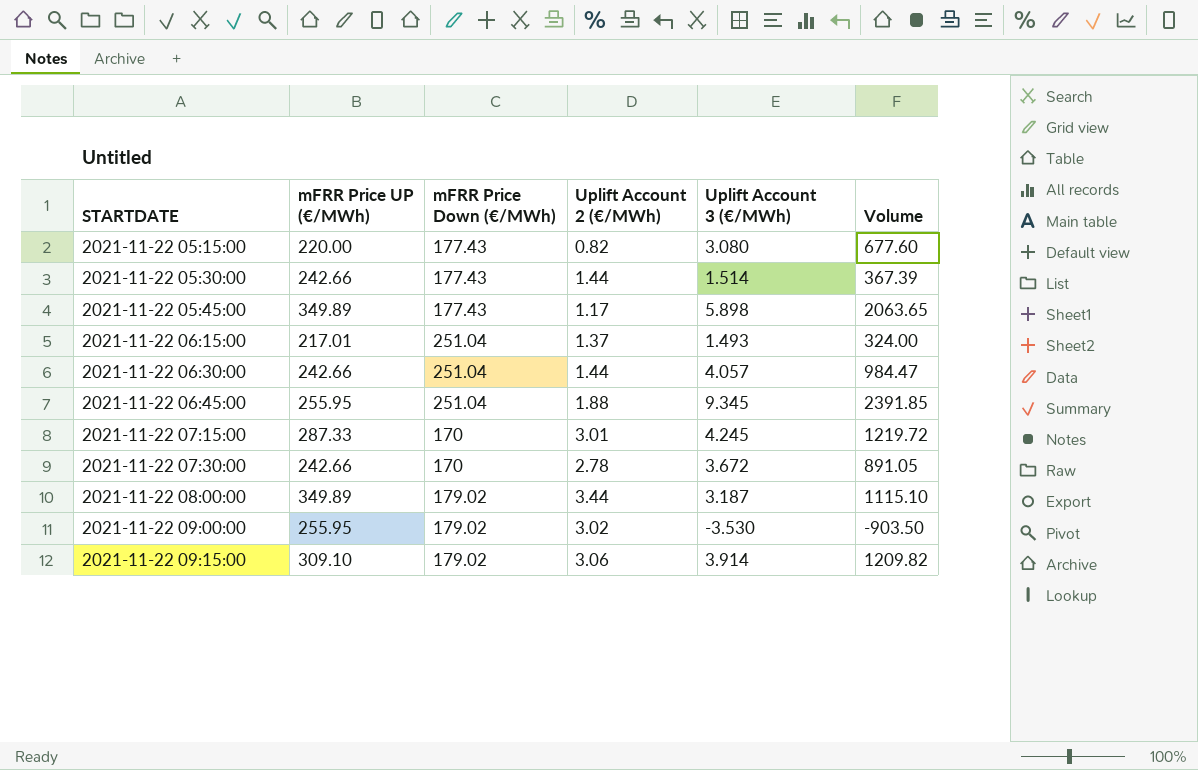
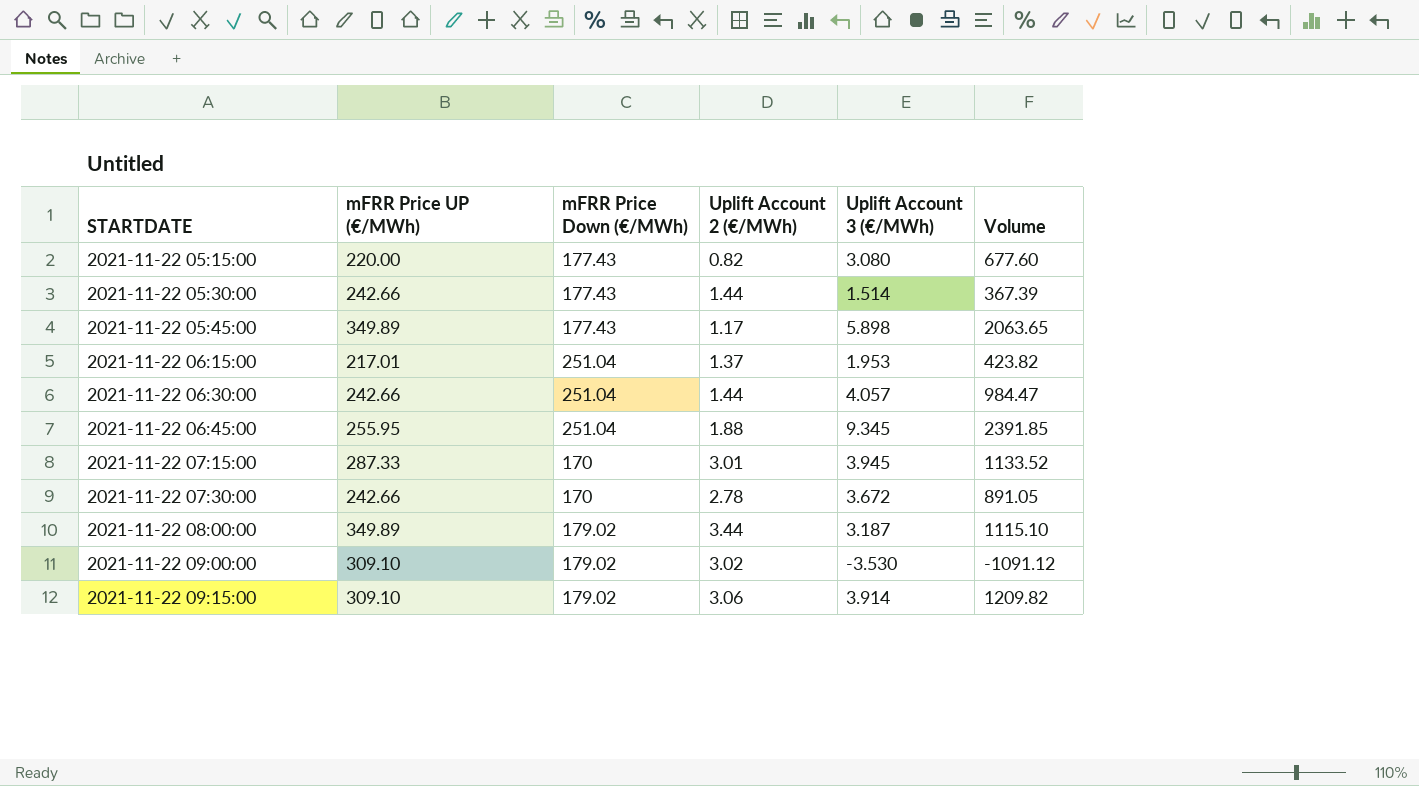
2021-11-22 06:15:00 | Uplift Account 3 (€/MWh): 1.493 -> 1.953
2021-11-22 06:15:00 | Volume: 324.00 -> 423.82
2021-11-22 07:15:00 | Uplift Account 3 (€/MWh): 4.245 -> 3.945
2021-11-22 07:15:00 | Volume: 1219.72 -> 1133.52
2021-11-22 09:00:00 | mFRR Price UP (€/MWh): 255.95 -> 309.10
2021-11-22 09:00:00 | Volume: -903.50 -> -1091.12

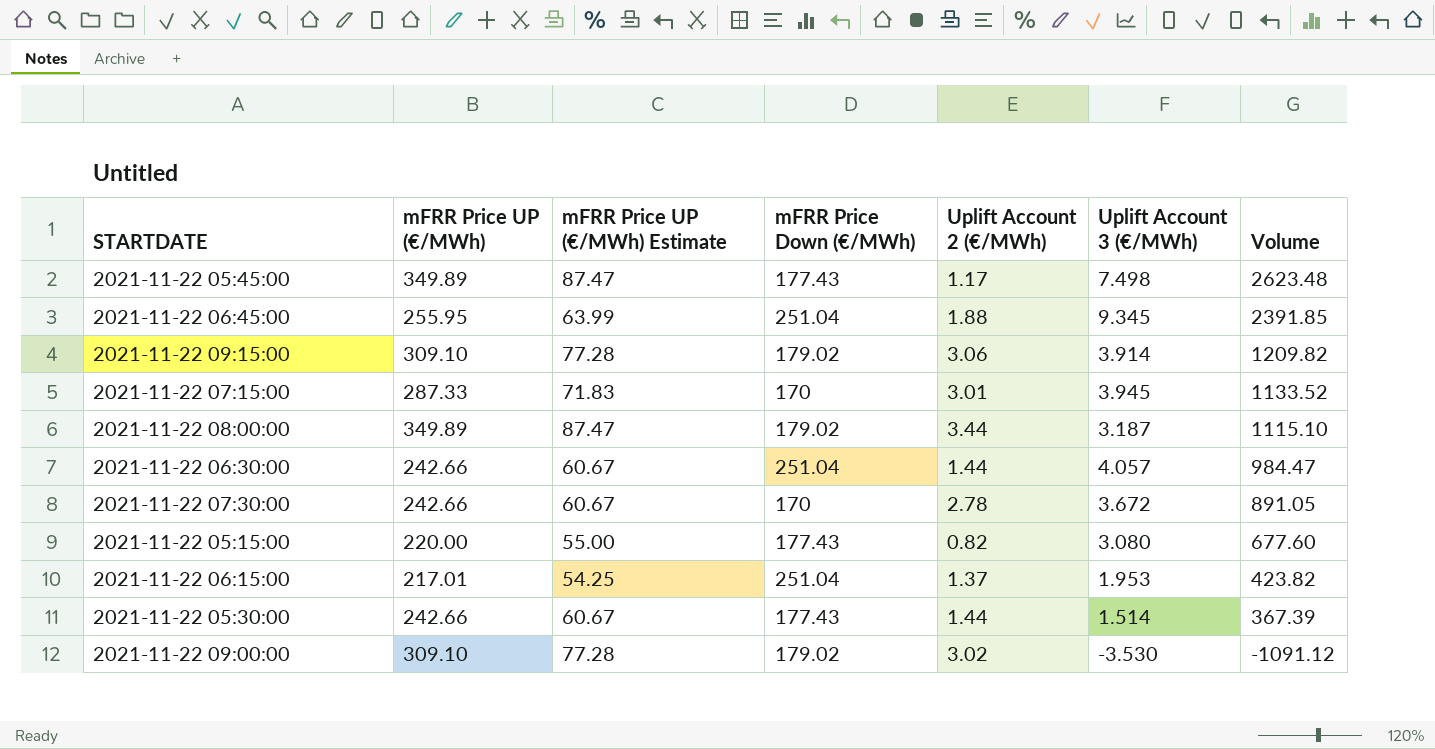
row order: STARTDATE ascending -> Volume descending
column mFRR Price UP (€/MWh) Estimate | formula: none -> [mFRR Price UP (€/MWh)] * 0.25
2021-11-22 05:45:00 | Uplift Account 3 (€/MWh): 5.898 -> 7.498
2021-11-22 05:45:00 | Volume: 2063.65 -> 2623.48

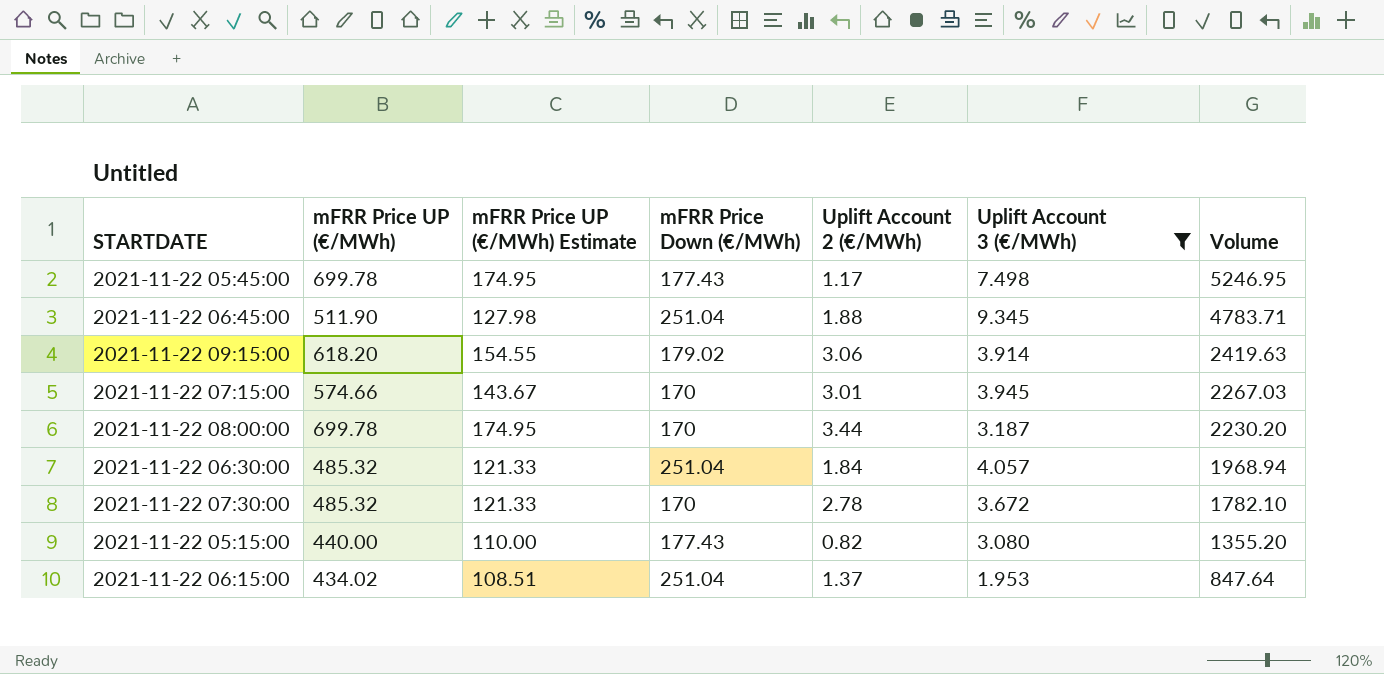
filter: none -> Uplift Account 3 (€/MWh) >= 1.953
2021-11-22 05:45:00 | mFRR Price UP (€/MWh): 349.89 -> 699.78
2021-11-22 05:45:00 | mFRR Price UP (€/MWh) Estimate: 87.47 -> 174.95
2021-11-22 05:45:00 | Volume: 2623.48 -> 5246.95
2021-11-22 06:45:00 | mFRR Price UP (€/MWh): 255.95 -> 511.90
2021-11-22 06:45:00 | mFRR Price UP (€/MWh) Estimate: 63.99 -> 127.98
2021-11-22 06:45:00 | Volume: 2391.85 -> 4783.71
2021-11-22 09:15:00 | mFRR Price UP (€/MWh): 309.10 -> 618.20
2021-11-22 09:15:00 | mFRR Price UP (€/MWh) Estimate: 77.28 -> 154.55
2021-11-22 09:15:00 | Volume: 1209.82 -> 2419.63
2021-11-22 07:15:00 | mFRR Price UP (€/MWh): 287.33 -> 574.66
2021-11-22 07:15:00 | mFRR Price UP (€/MWh) Estimate: 71.83 -> 143.67
2021-11-22 07:15:00 | Volume: 1133.52 -> 2267.03
2021-11-22 08:00:00 | mFRR Price UP (€/MWh): 349.89 -> 699.78
2021-11-22 08:00:00 | mFRR Price UP (€/MWh) Estimate: 87.47 -> 174.95
2021-11-22 08:00:00 | mFRR Price Down (€/MWh): 179.02 -> 170
2021-11-22 08:00:00 | Volume: 1115.10 -> 2230.20
2021-11-22 06:30:00 | mFRR Price UP (€/MWh): 242.66 -> 485.32
2021-11-22 06:30:00 | mFRR Price UP (€/MWh) Estimate: 60.67 -> 121.33
2021-11-22 06:30:00 | Uplift Account 2 (€/MWh): 1.44 -> 1.84
2021-11-22 06:30:00 | Volume: 984.47 -> 1968.94
2021-11-22 07:30:00 | mFRR Price UP (€/MWh): 242.66 -> 485.32
2021-11-22 07:30:00 | mFRR Price UP (€/MWh) Estimate: 60.67 -> 121.33
2021-11-22 07:30:00 | Volume: 891.05 -> 1782.10
2021-11-22 05:15:00 | mFRR Price UP (€/MWh): 220.00 -> 440.00
2021-11-22 05:15:00 | mFRR Price UP (€/MWh) Estimate: 55.00 -> 110.00
2021-11-22 05:15:00 | Volume: 677.60 -> 1355.20
2021-11-22 06:15:00 | mFRR Price UP (€/MWh): 217.01 -> 434.02
2021-11-22 06:15:00 | mFRR Price UP (€/MWh) Estimate: 54.25 -> 108.51
2021-11-22 06:15:00 | Volume: 423.82 -> 847.64

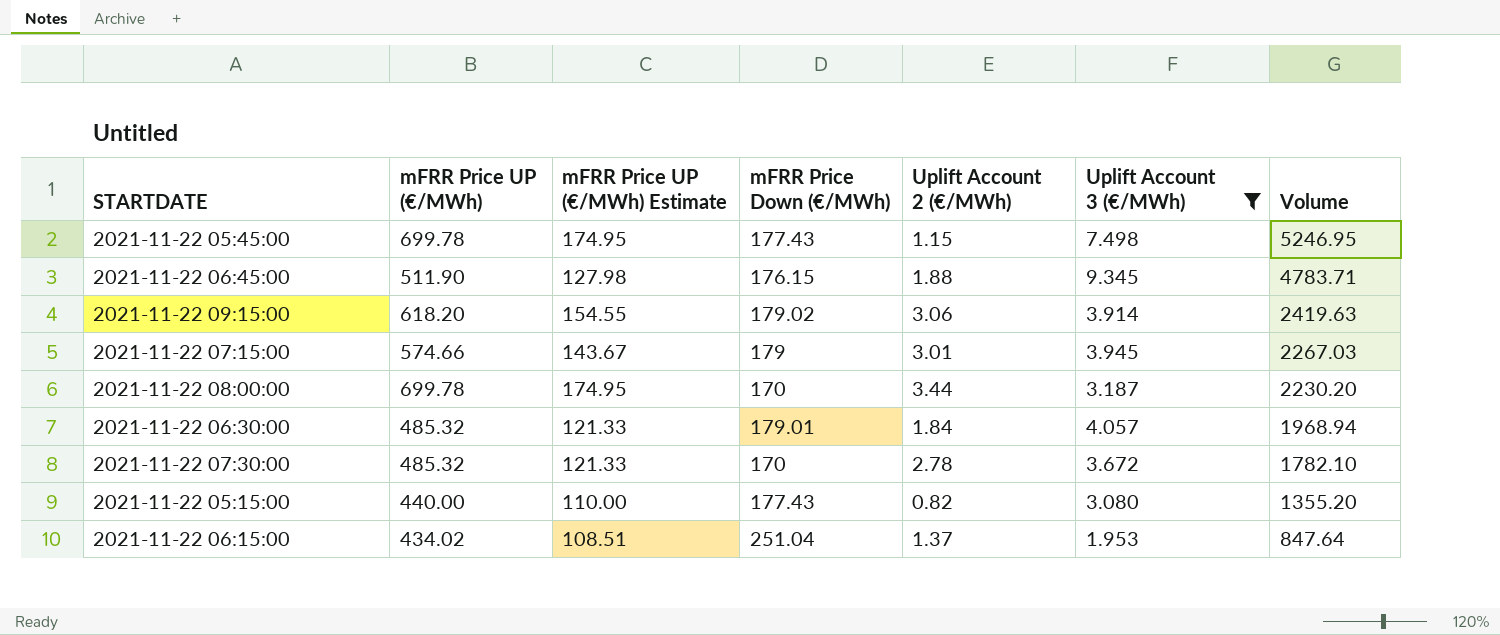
2021-11-22 05:45:00 | Uplift Account 2 (€/MWh): 1.17 -> 1.15
2021-11-22 06:45:00 | mFRR Price Down (€/MWh): 251.04 -> 176.15
2021-11-22 07:15:00 | mFRR Price Down (€/MWh): 170 -> 179
2021-11-22 06:30:00 | mFRR Price Down (€/MWh): 251.04 -> 179.01

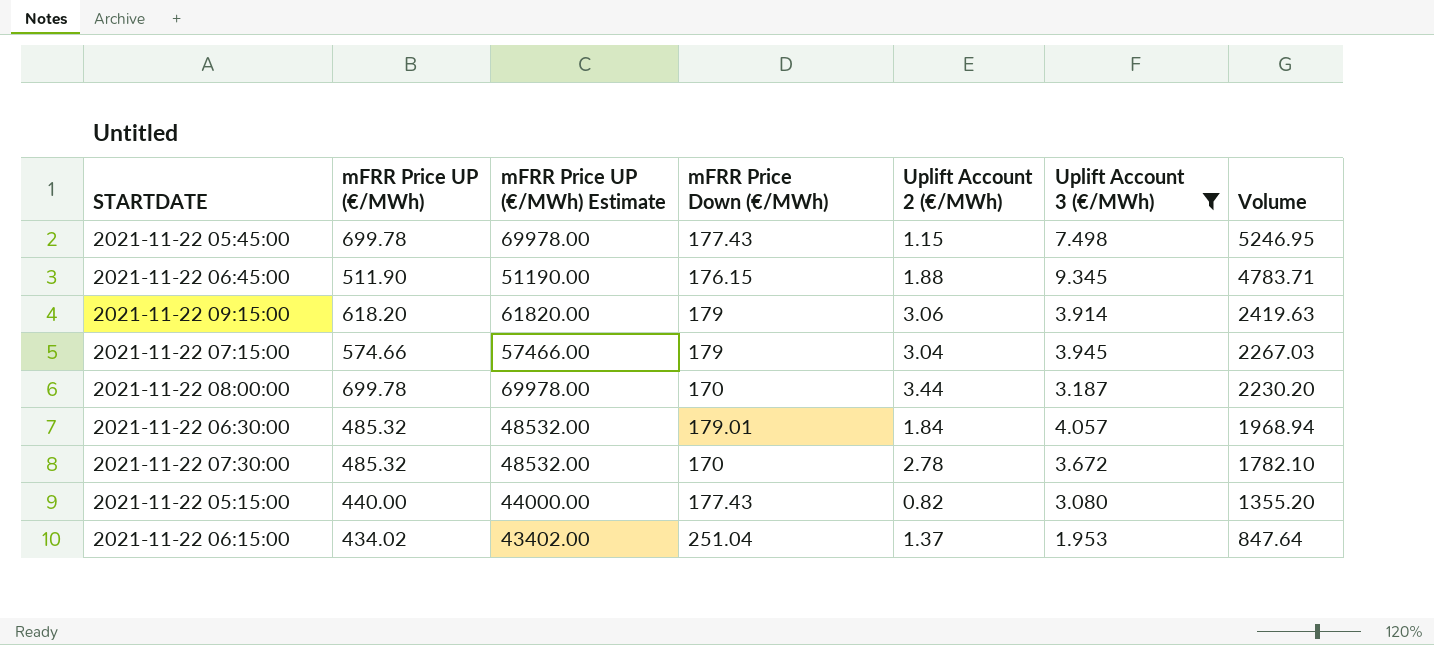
column mFRR Price UP (€/MWh) Estimate | formula: [mFRR Price UP (€/MWh)] * 0.25 -> [mFRR Price UP (€/MWh)] * 100
2021-11-22 09:15:00 | mFRR Price Down (€/MWh): 179.02 -> 179
2021-11-22 07:15:00 | Uplift Account 2 (€/MWh): 3.01 -> 3.04

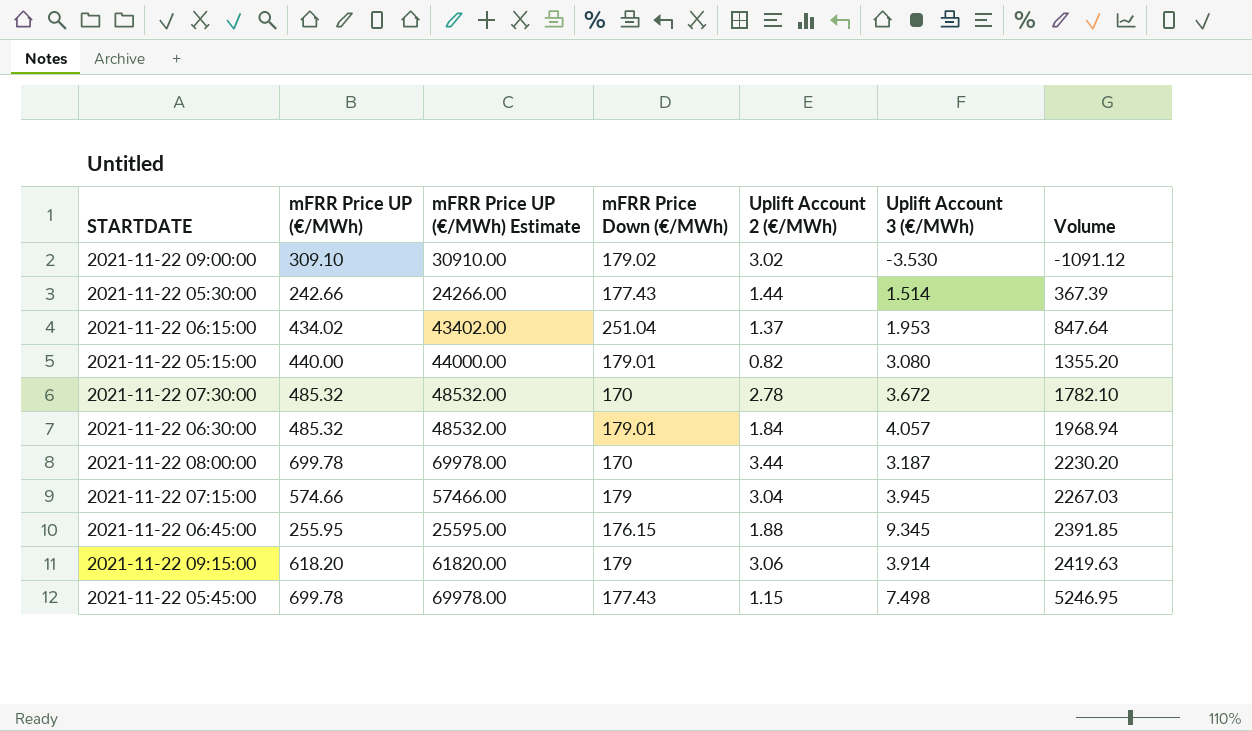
filter: Uplift Account 3 (€/MWh) >= 1.953 -> none
row order: Volume descending -> Volume ascending
2021-11-22 05:15:00 | mFRR Price Down (€/MWh): 177.43 -> 179.01
2021-11-22 06:45:00 | mFRR Price UP (€/MWh): 511.90 -> 255.95
2021-11-22 06:45:00 | mFRR Price UP (€/MWh) Estimate: 51190.00 -> 25595.00
2021-11-22 06:45:00 | Volume: 4783.71 -> 2391.85

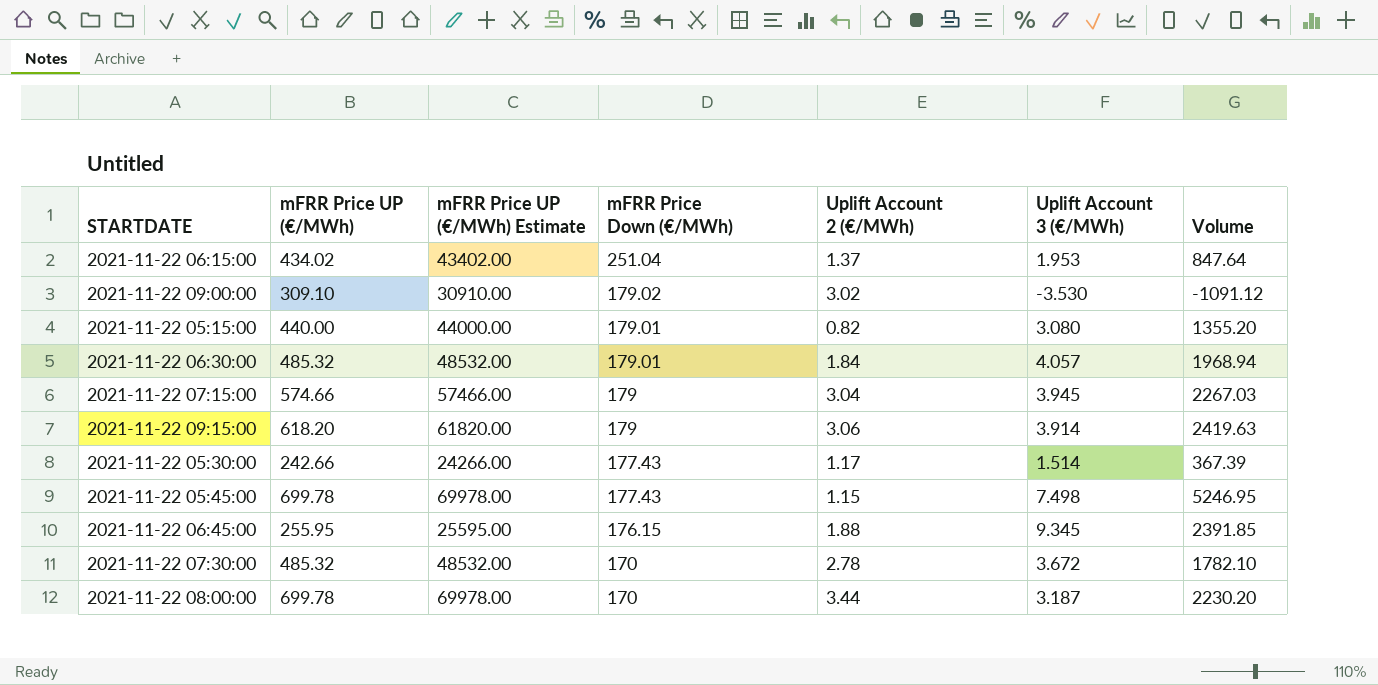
row order: Volume ascending -> mFRR Price Down (€/MWh) descending
2021-11-22 05:30:00 | Uplift Account 2 (€/MWh): 1.44 -> 1.17

